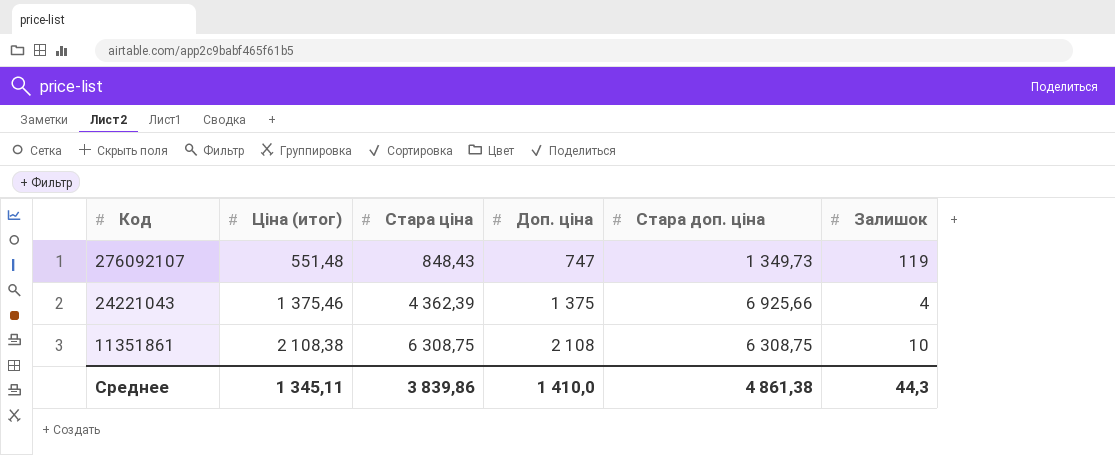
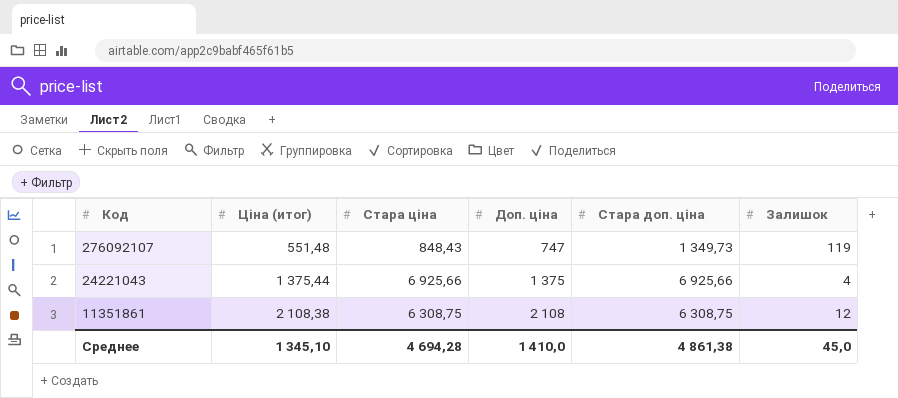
24221043 | Ціна (итог): 1 375,46 -> 1 375,44
24221043 | Стара ціна: 4 362,39 -> 6 925,66
11351861 | Залишок: 10 -> 12
Среднее | Ціна (итог): 1 345,11 -> 1 345,10
Среднее | Стара ціна: 3 839,86 -> 4 694,28
Среднее | Залишок: 44,3 -> 45,0

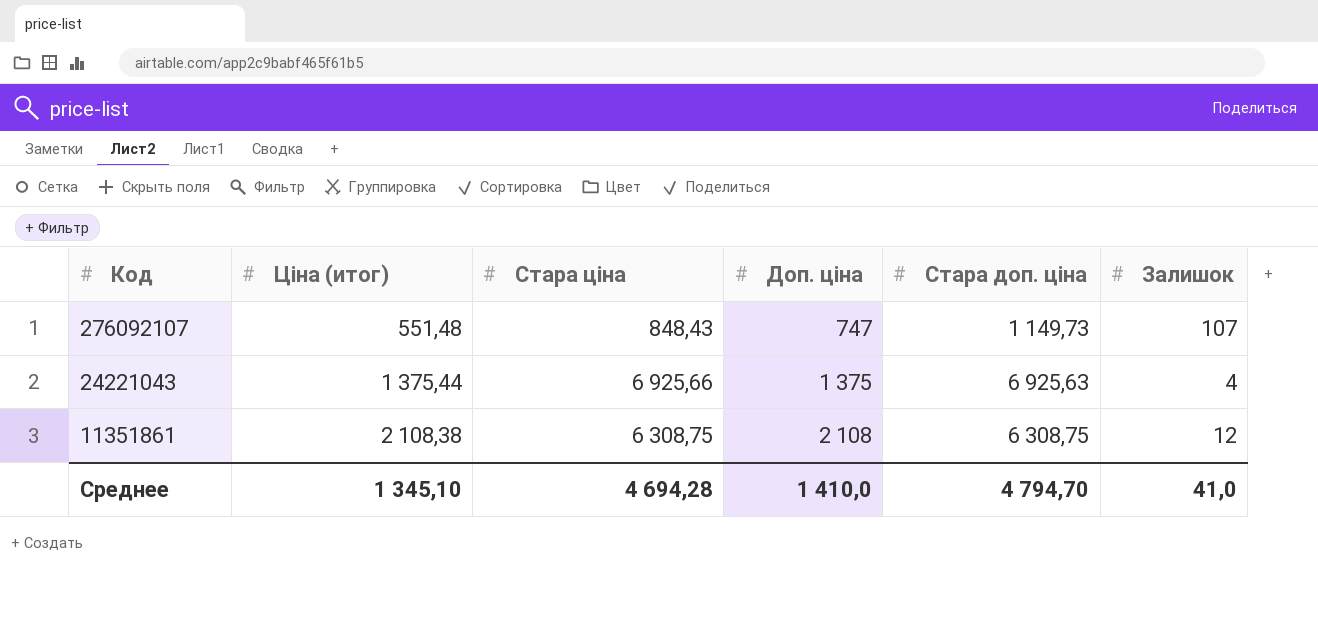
276092107 | Стара доп. ціна: 1 349,73 -> 1 149,73
276092107 | Залишок: 119 -> 107
24221043 | Стара доп. ціна: 6 925,66 -> 6 925,63
Среднее | Стара доп. ціна: 4 861,38 -> 4 794,70
Среднее | Залишок: 45,0 -> 41,0

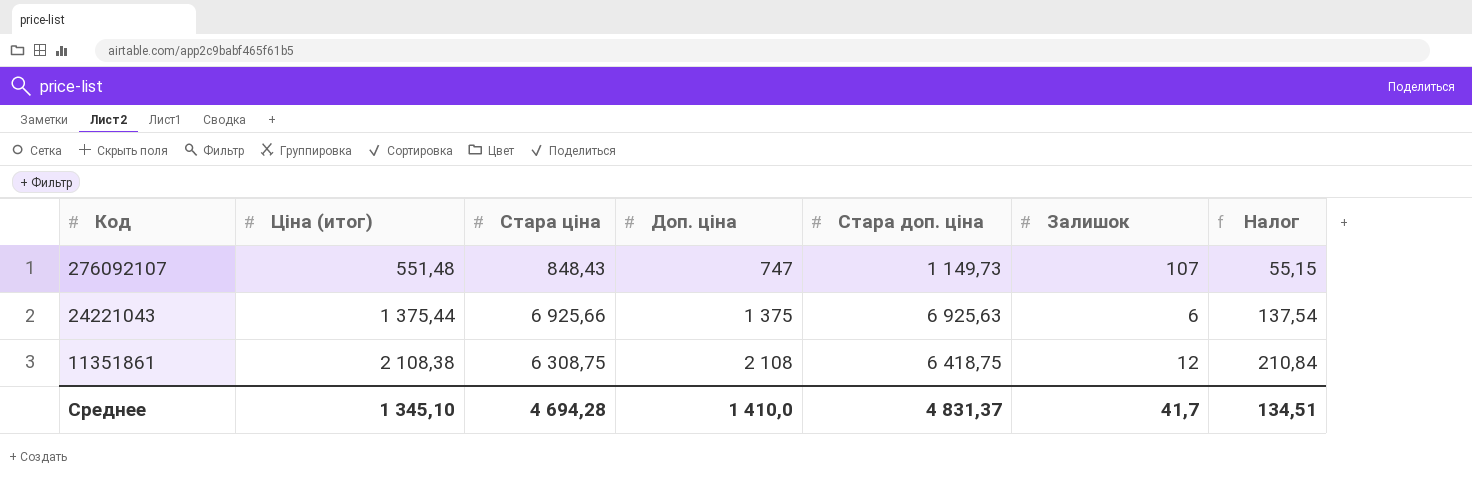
column Налог | formula: none -> [Ціна (итог)] * 0,1
24221043 | Залишок: 4 -> 6
11351861 | Стара доп. ціна: 6 308,75 -> 6 418,75
Среднее | Стара доп. ціна: 4 794,70 -> 4 831,37
Среднее | Залишок: 41,0 -> 41,7

